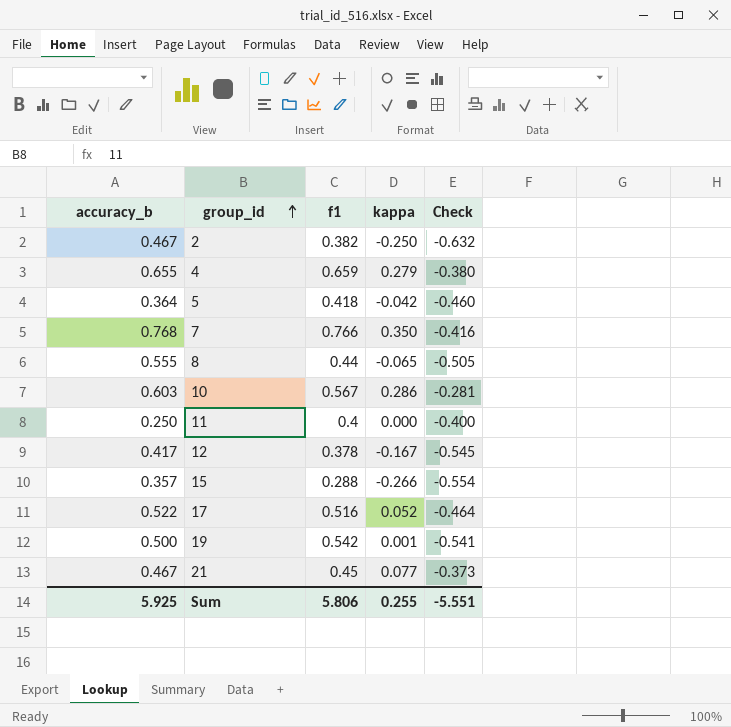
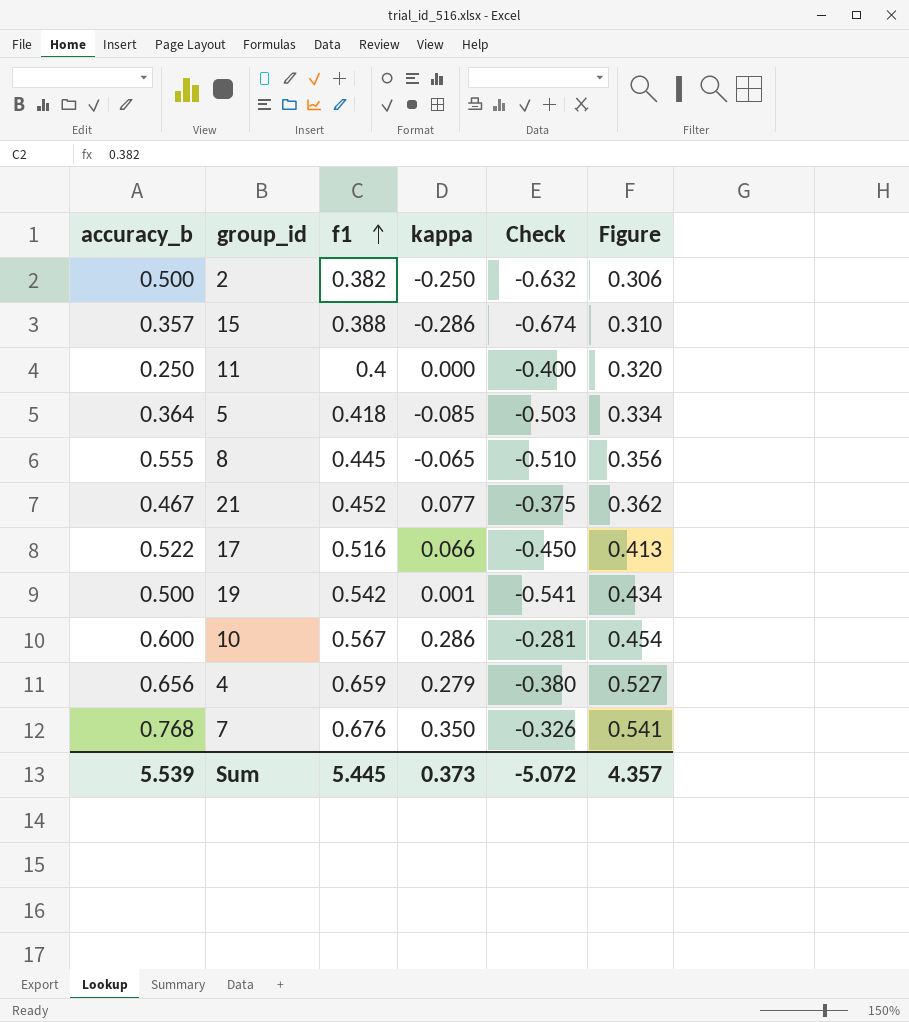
row order: group_id ascending -> f1 ascending
column Figure | formula: none -> [f1] * 0.8
row 12: 0.417 | 0.378 | -0.167 | -0.545 -> none
2 | accuracy_b: 0.467 -> 0.500
15 | f1: 0.288 -> 0.388
15 | kappa: -0.266 -> -0.286
15 | Check: -0.554 -> -0.674
5 | kappa: -0.042 -> -0.085
5 | Check: -0.460 -> -0.503
8 | f1: 0.44 -> 0.445
8 | Check: -0.505 -> -0.510
21 | f1: 0.45 -> 0.452
21 | Check: -0.373 -> -0.375
17 | kappa: 0.052 -> 0.066
17 | Check: -0.464 -> -0.450
10 | accuracy_b: 0.603 -> 0.600
4 | accuracy_b: 0.655 -> 0.656
7 | f1: 0.766 -> 0.676
7 | Check: -0.416 -> -0.326
Sum | accuracy_b: 5.925 -> 5.539
Sum | f1: 5.806 -> 5.445
Sum | kappa: 0.255 -> 0.373
Sum | Check: -5.551 -> -5.072

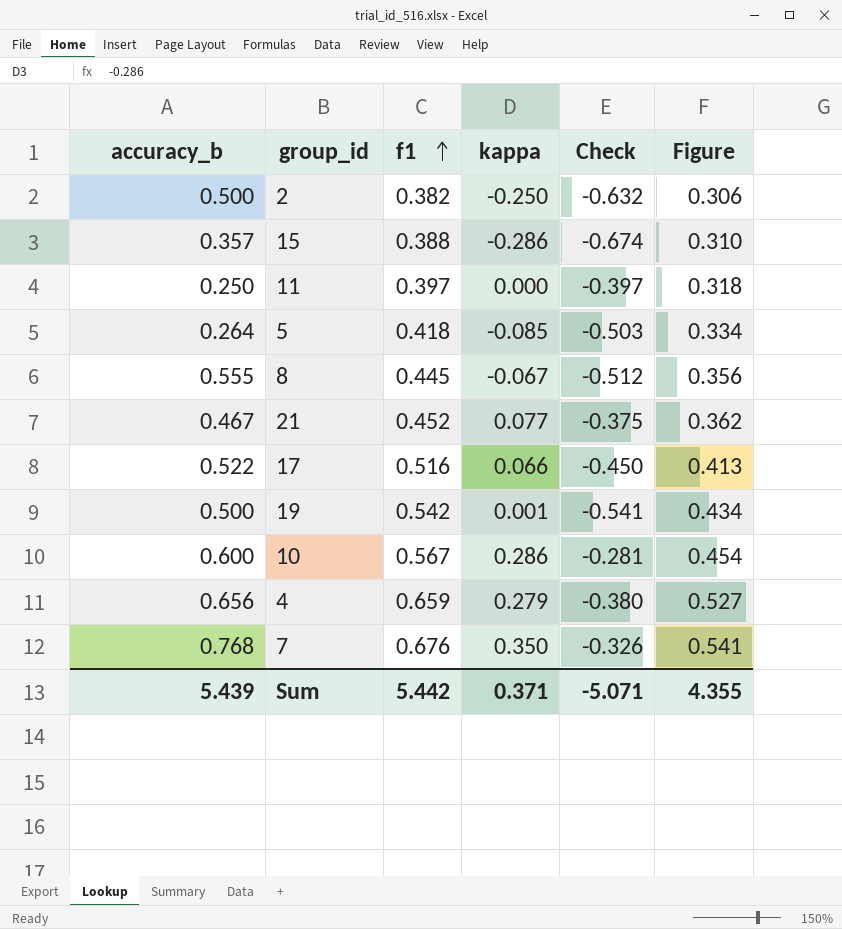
11 | f1: 0.4 -> 0.397
11 | Check: -0.400 -> -0.397
11 | Figure: 0.320 -> 0.318
5 | accuracy_b: 0.364 -> 0.264
8 | kappa: -0.065 -> -0.067
8 | Check: -0.510 -> -0.512
Sum | accuracy_b: 5.539 -> 5.439
Sum | f1: 5.445 -> 5.442
Sum | kappa: 0.373 -> 0.371
Sum | Check: -5.072 -> -5.071
Sum | Figure: 4.357 -> 4.355

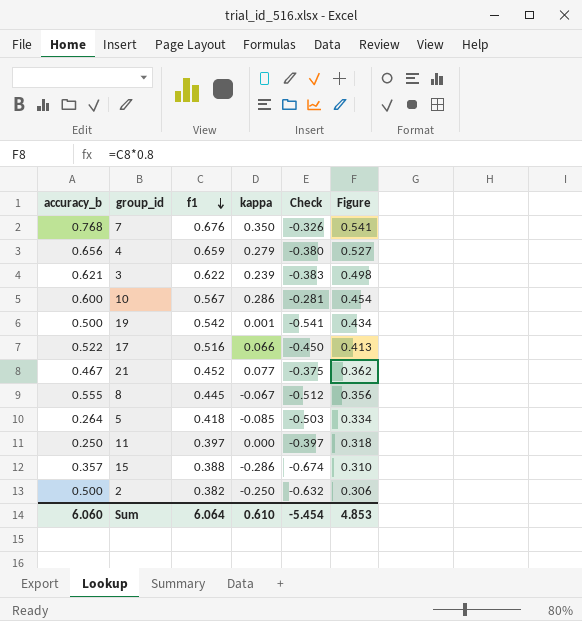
row order: f1 ascending -> f1 descending
row 3: none -> 0.621 | 0.622 | 0.239 | -0.383 | 0.498
Sum | accuracy_b: 5.439 -> 6.060
Sum | f1: 5.442 -> 6.064
Sum | kappa: 0.371 -> 0.610
Sum | Check: -5.071 -> -5.454
Sum | Figure: 4.355 -> 4.853

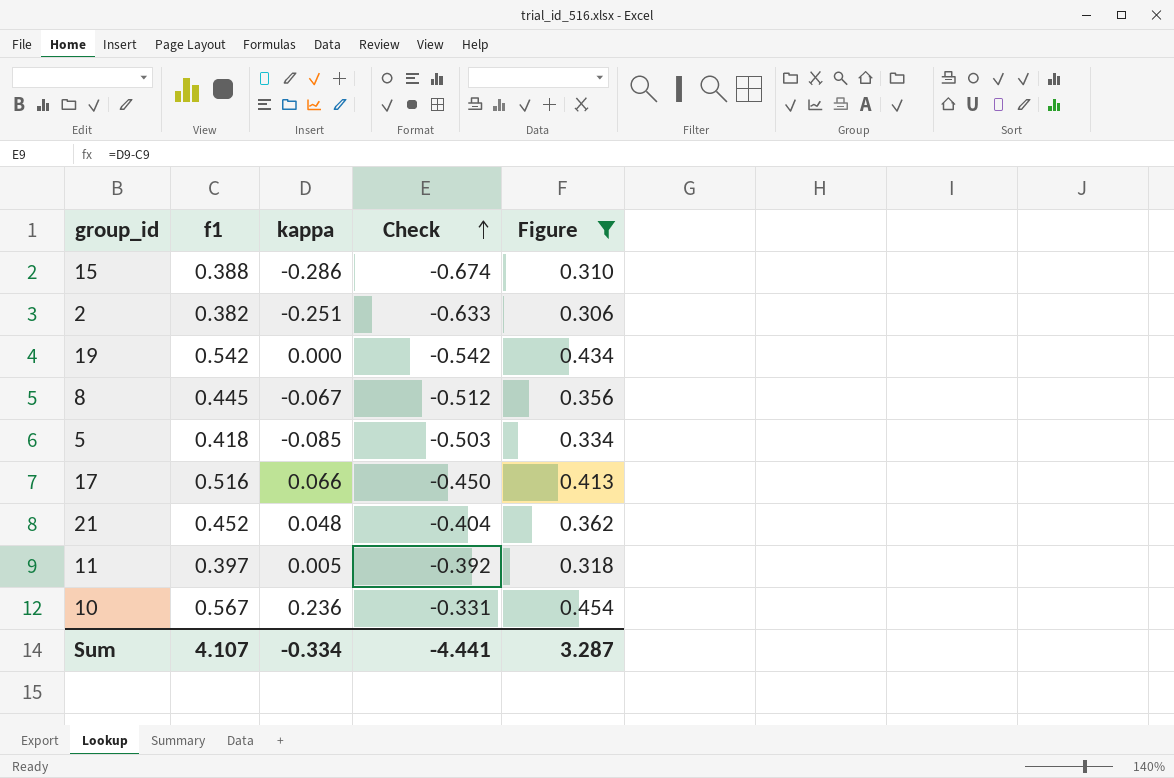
filter: none -> Figure <= 0.454
row order: f1 descending -> Check ascending
column accuracy_b | position: 1 -> none
2 | kappa: -0.250 -> -0.251
2 | Check: -0.632 -> -0.633
19 | kappa: 0.001 -> 0.000
19 | Check: -0.541 -> -0.542
21 | kappa: 0.077 -> 0.048
21 | Check: -0.375 -> -0.404
11 | kappa: 0.000 -> 0.005
11 | Check: -0.397 -> -0.392
10 | kappa: 0.286 -> 0.236
10 | Check: -0.281 -> -0.331
Sum | f1: 6.064 -> 4.107
Sum | kappa: 0.610 -> -0.334
Sum | Check: -5.454 -> -4.441
Sum | Figure: 4.853 -> 3.287

